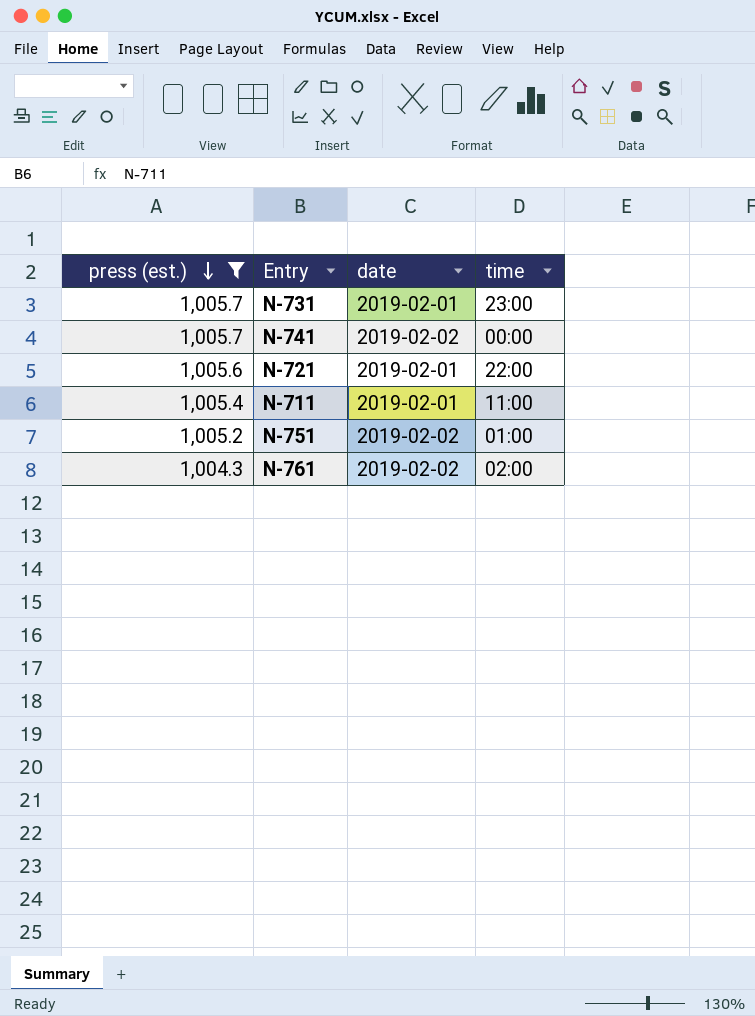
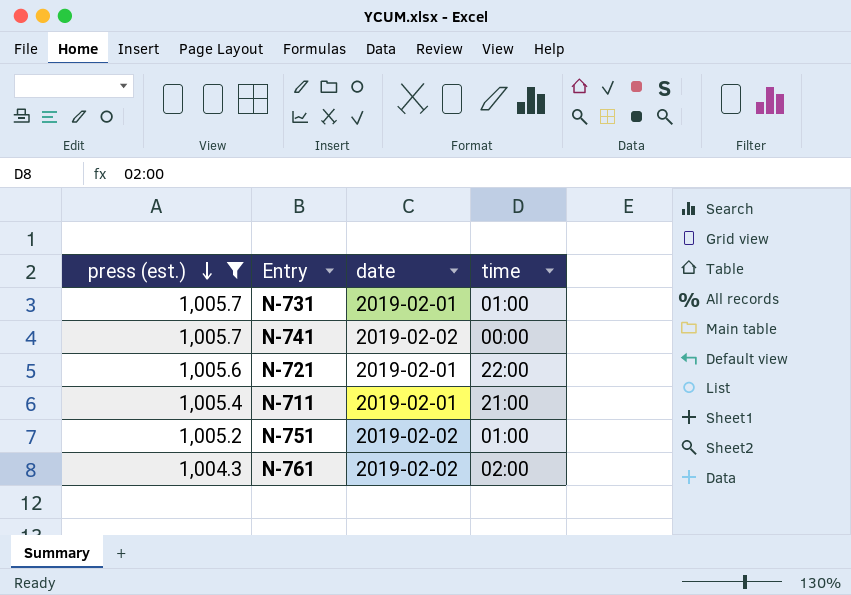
N-731 | time: 23:00 -> 01:00
N-711 | time: 11:00 -> 21:00

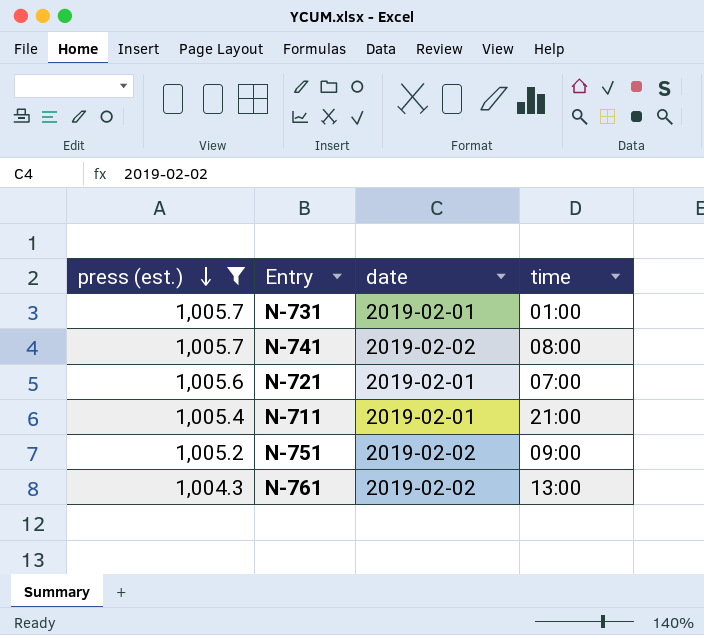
N-741 | time: 00:00 -> 08:00
N-721 | time: 22:00 -> 07:00
N-751 | time: 01:00 -> 09:00
N-761 | time: 02:00 -> 13:00

